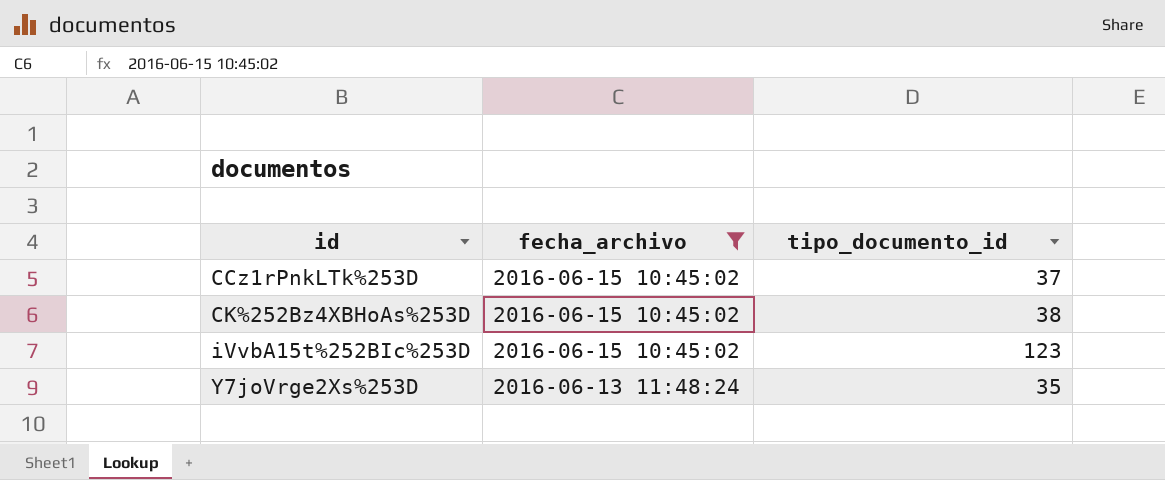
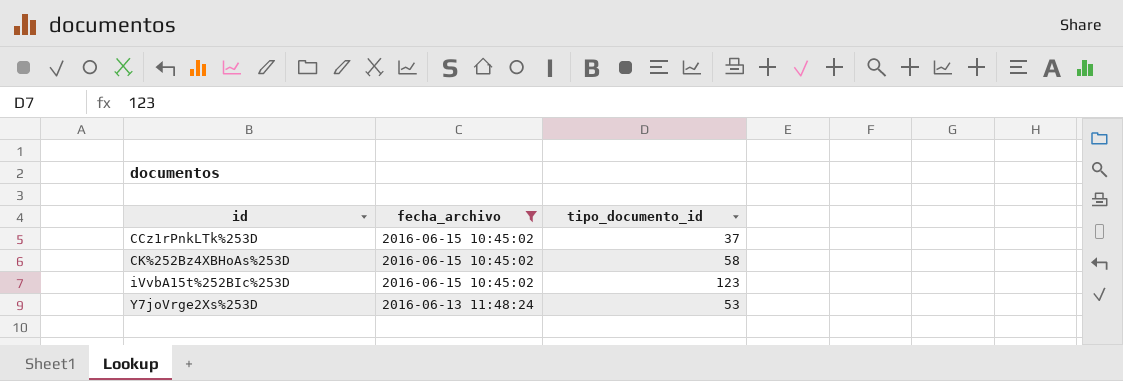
CK%252Bz4XBHoAs%253D | tipo_documento_id: 38 -> 58
Y7joVrge2Xs%253D | tipo_documento_id: 35 -> 53

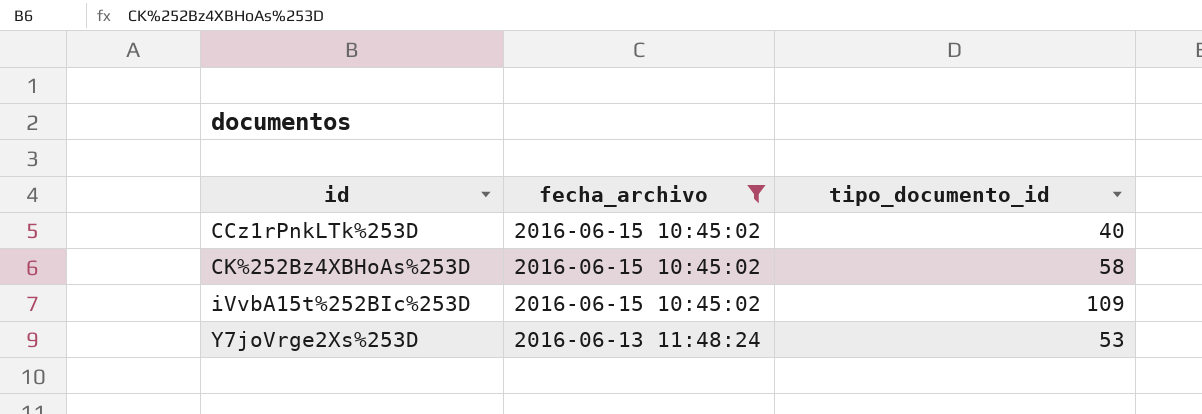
CCz1rPnkLTk%253D | tipo_documento_id: 37 -> 40
iVvbA15t%252BIc%253D | tipo_documento_id: 123 -> 109

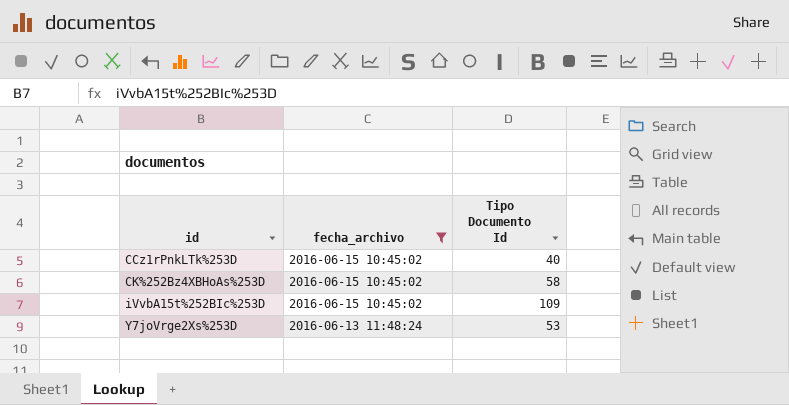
column name: tipo_documento_id -> Tipo Documento Id

